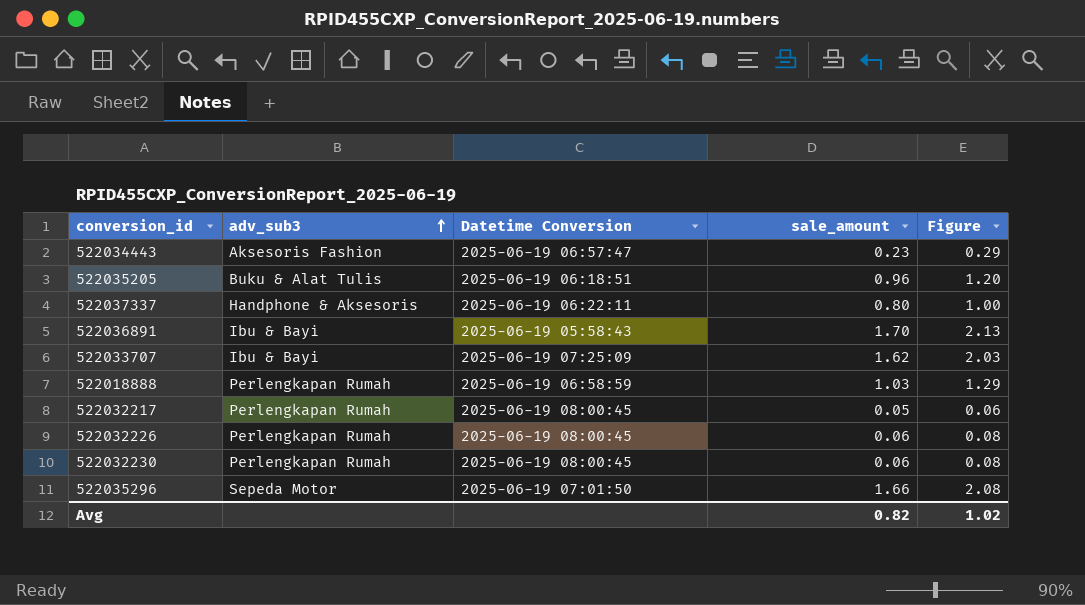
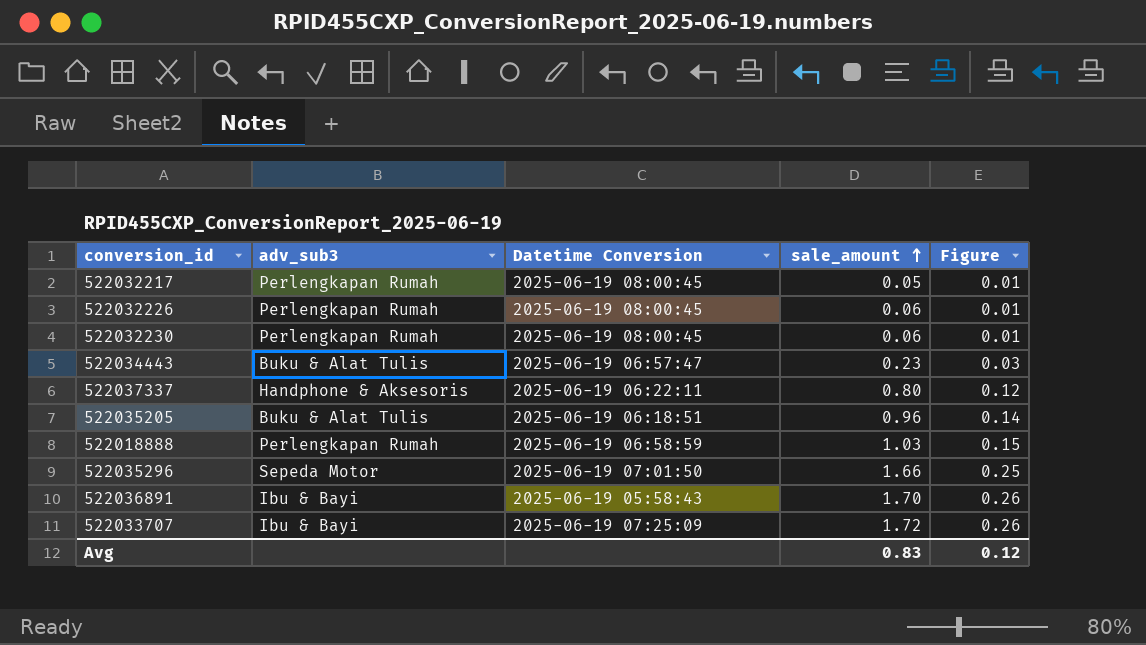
row order: adv_sub3 ascending -> sale_amount ascending
column Figure | formula: [sale_amount] * 1.25 -> [sale_amount] * 0.15
522034443 | adv_sub3: Aksesoris Fashion -> Buku & Alat Tulis
522033707 | sale_amount: 1.62 -> 1.72
Avg | sale_amount: 0.82 -> 0.83
Avg | Figure: 1.02 -> 0.12

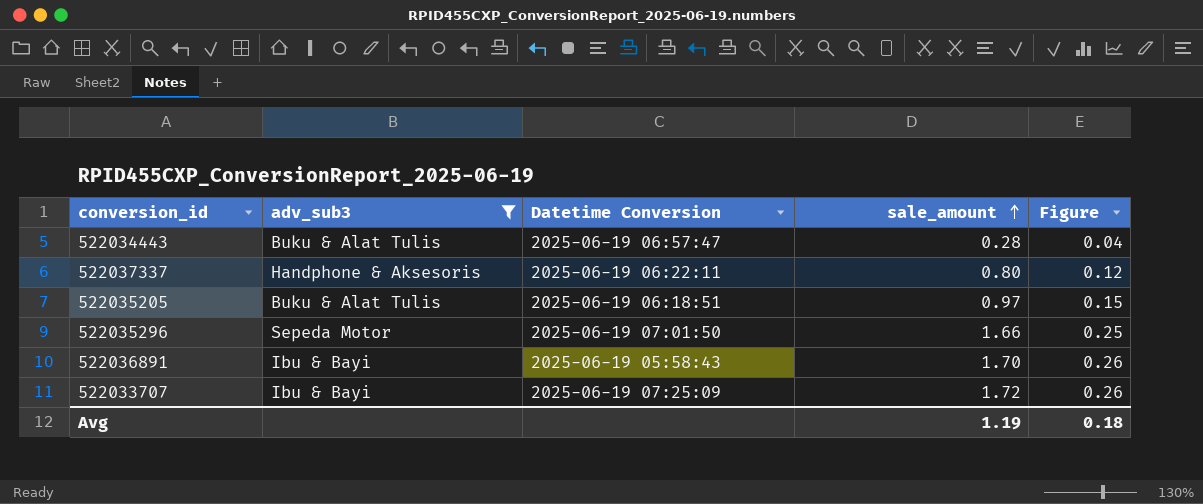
filter: none -> adv_sub3 != Perlengkapan Rumah
522034443 | sale_amount: 0.23 -> 0.28
522034443 | Figure: 0.03 -> 0.04
522035205 | sale_amount: 0.96 -> 0.97
522035205 | Figure: 0.14 -> 0.15
Avg | sale_amount: 0.83 -> 1.19
Avg | Figure: 0.12 -> 0.18

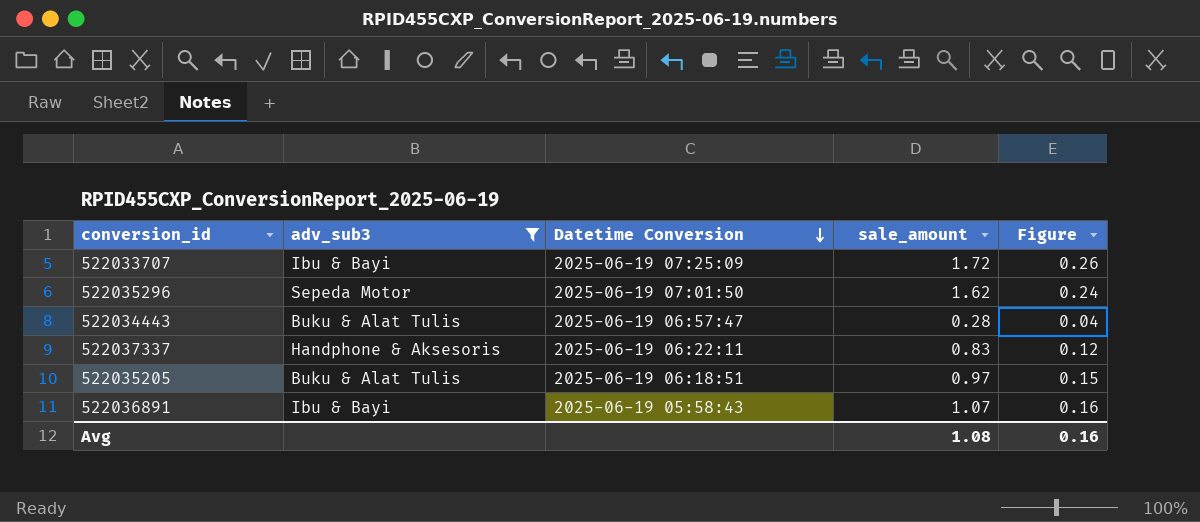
row order: sale_amount ascending -> Datetime Conversion descending
522035296 | sale_amount: 1.66 -> 1.62
522035296 | Figure: 0.25 -> 0.24
522037337 | sale_amount: 0.80 -> 0.83
522036891 | sale_amount: 1.70 -> 1.07
522036891 | Figure: 0.26 -> 0.16
Avg | sale_amount: 1.19 -> 1.08
Avg | Figure: 0.18 -> 0.16

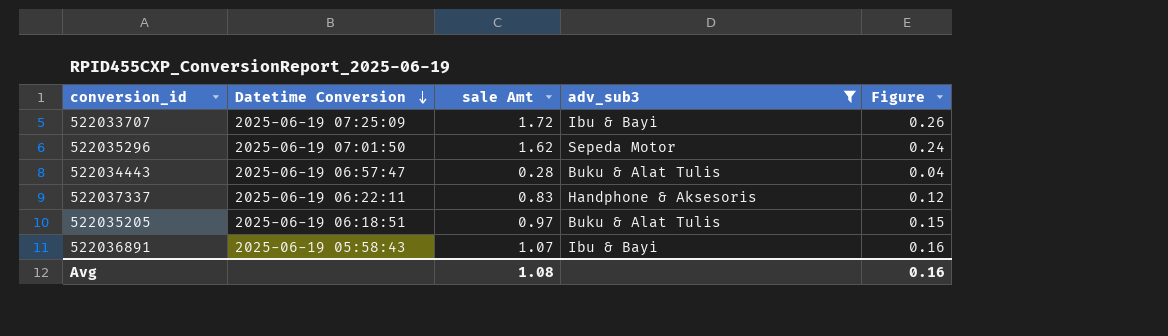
column name: sale_amount -> sale Amt
column adv_sub3 | position: 2 -> 4

